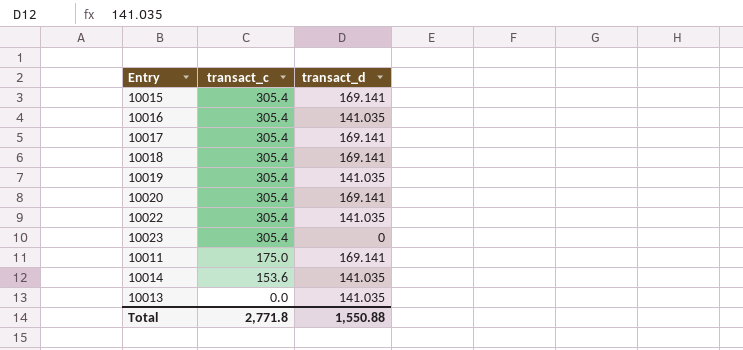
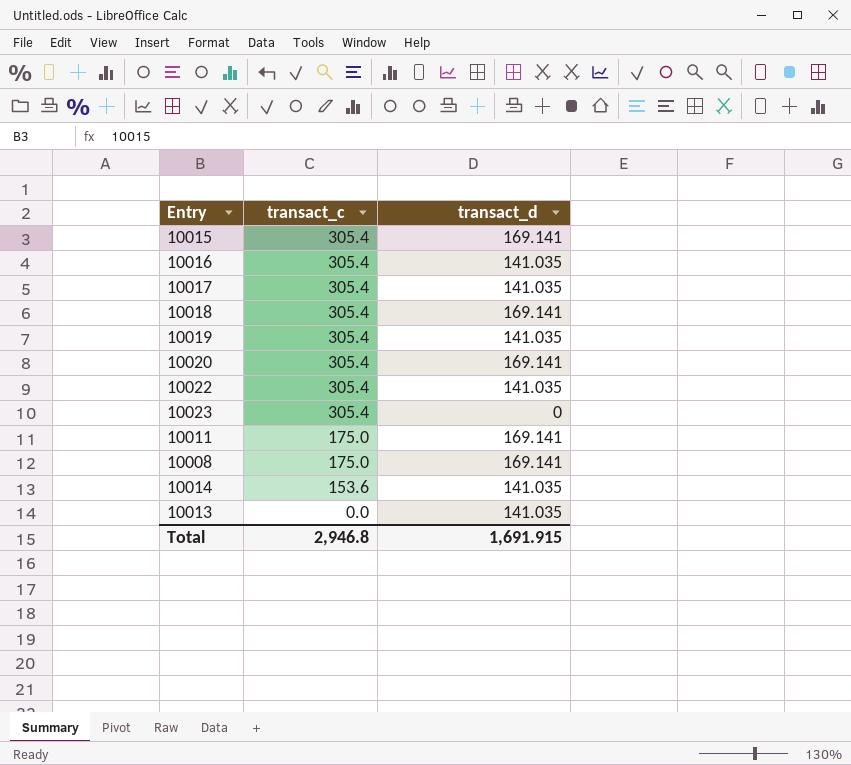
10017 | transact_d: 169.141 -> 141.035
row 10008: none -> 175.0 | 169.141
Total | transact_c: 2,771.8 -> 2,946.8
Total | transact_d: 1,550.88 -> 1,691.915

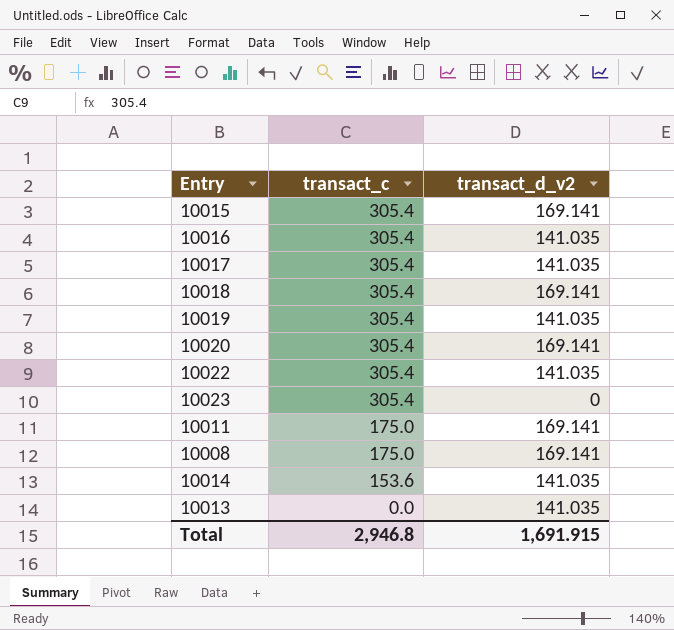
column name: transact_d -> transact_d_v2

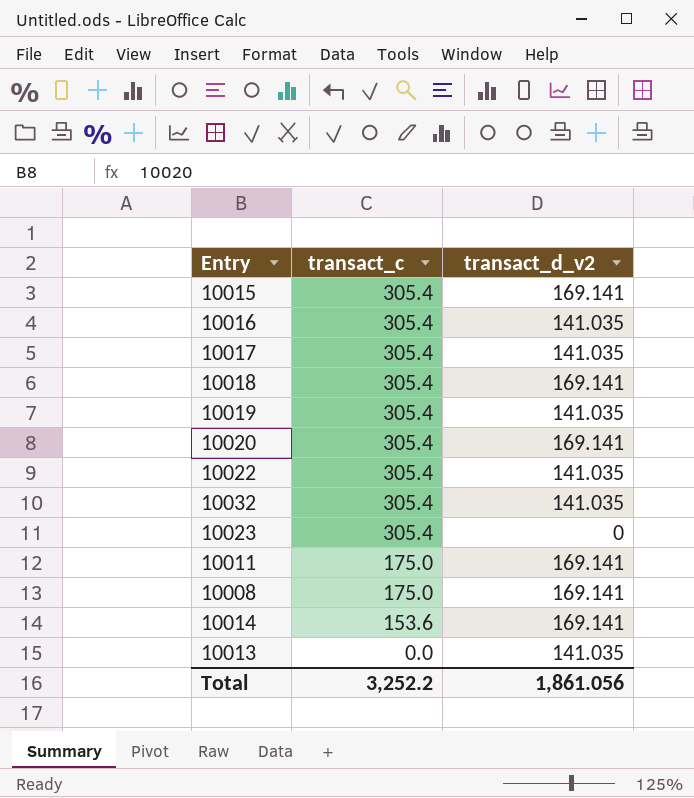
row 10032: none -> 305.4 | 141.035
10014 | transact_d_v2: 141.035 -> 169.141
Total | transact_c: 2,946.8 -> 3,252.2
Total | transact_d_v2: 1,691.915 -> 1,861.056

